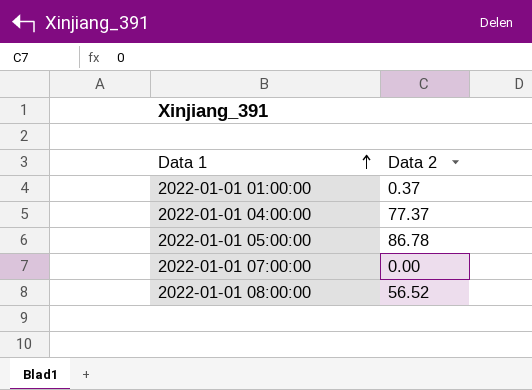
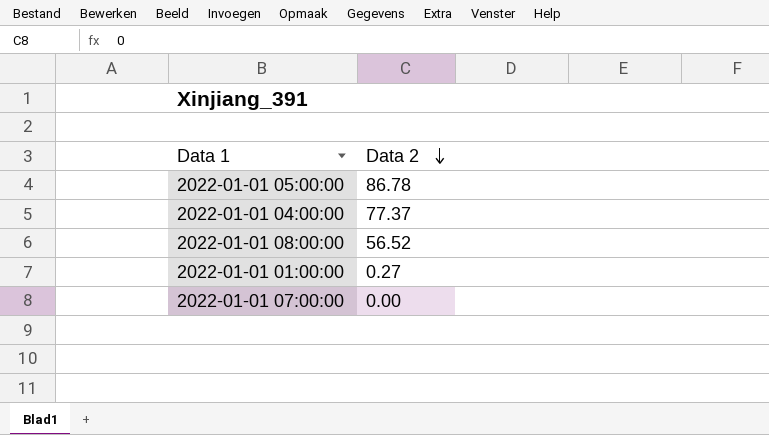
row order: Data 1 ascending -> Data 2 descending
2022-01-01 01:00:00 | Data 2: 0.37 -> 0.27

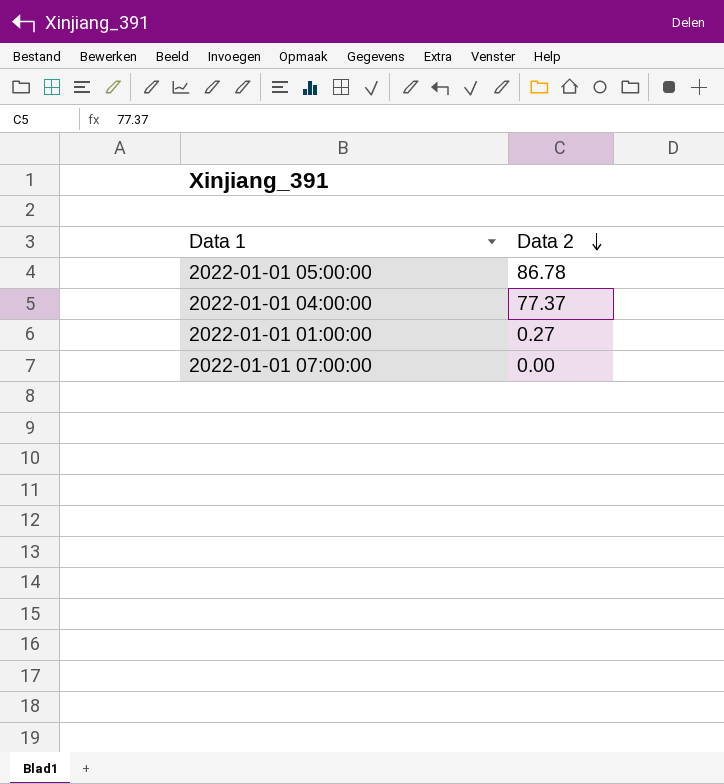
row 2022-01-01 08:00:00: 56.52 -> none

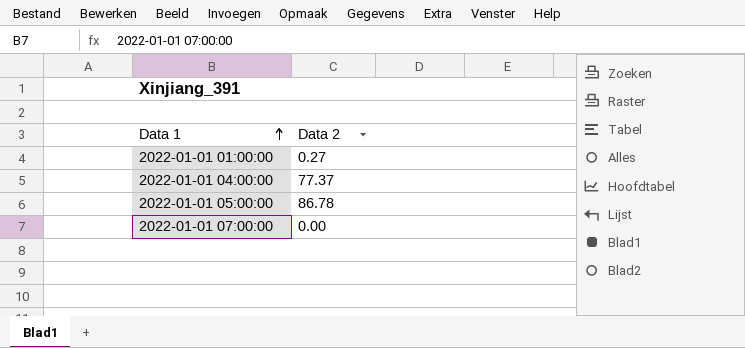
row order: Data 2 descending -> Data 1 ascending

